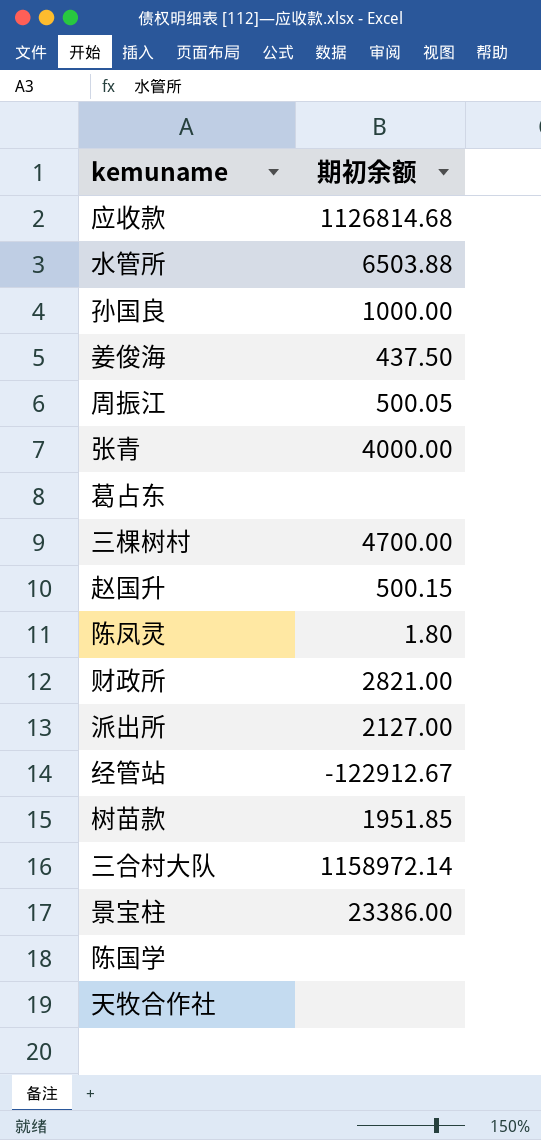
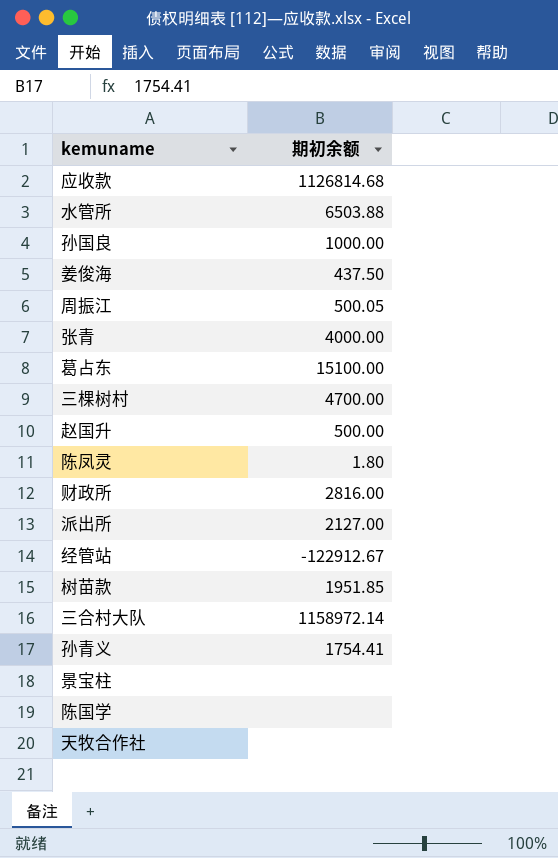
葛占东 | 期初余额: none -> 15100.00
赵国升 | 期初余额: 500.15 -> 500.00
财政所 | 期初余额: 2821.00 -> 2816.00
row 孙青义: none -> 1754.41
景宝柱 | 期初余额: 23386.00 -> none

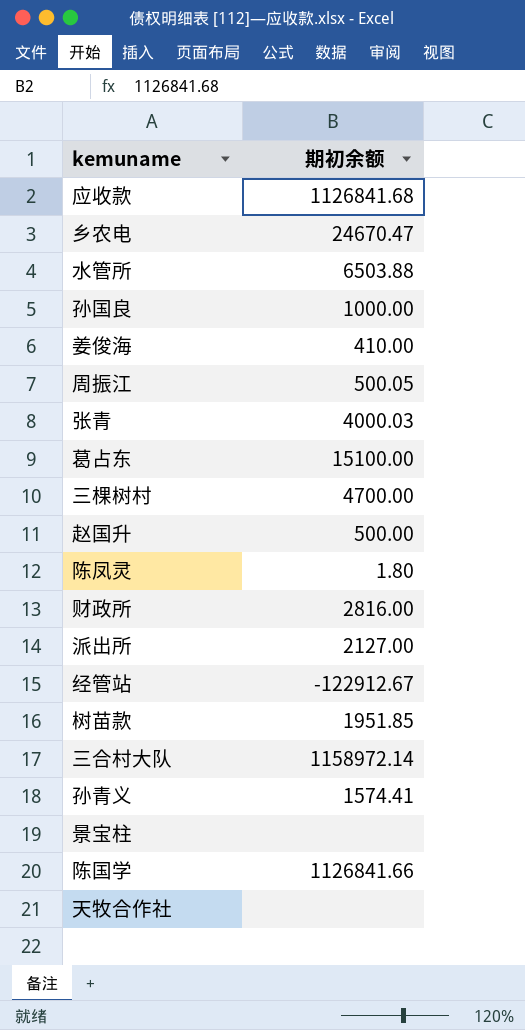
应收款 | 期初余额: 1126814.68 -> 1126841.68
row 乡农电: none -> 24670.47
姜俊海 | 期初余额: 437.50 -> 410.00
张青 | 期初余额: 4000.00 -> 4000.03
孙青义 | 期初余额: 1754.41 -> 1574.41
陈国学 | 期初余额: none -> 1126841.66

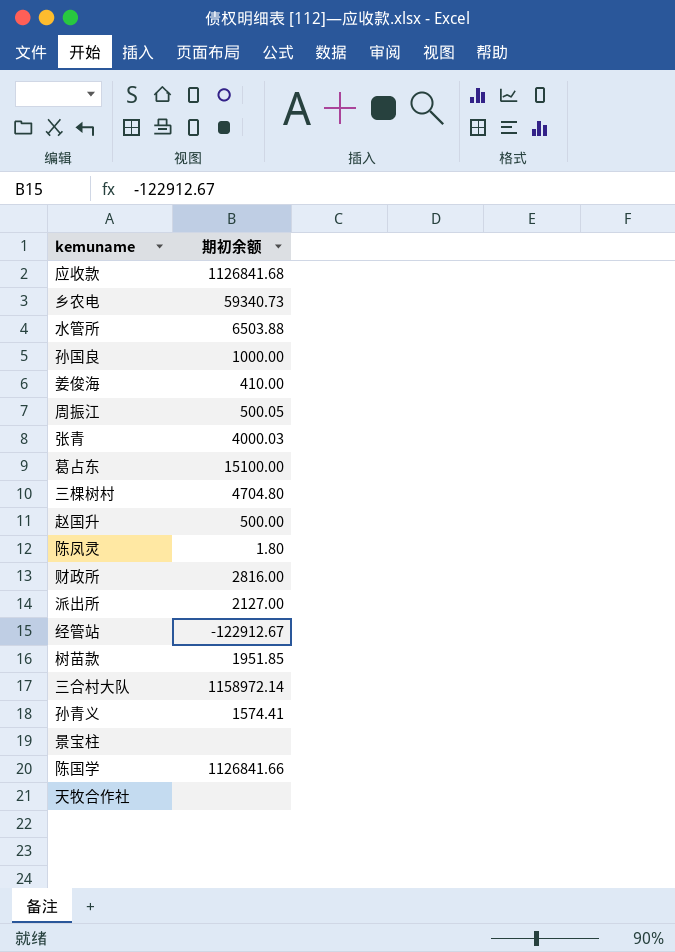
乡农电 | 期初余额: 24670.47 -> 59340.73
三棵树村 | 期初余额: 4700.00 -> 4704.80

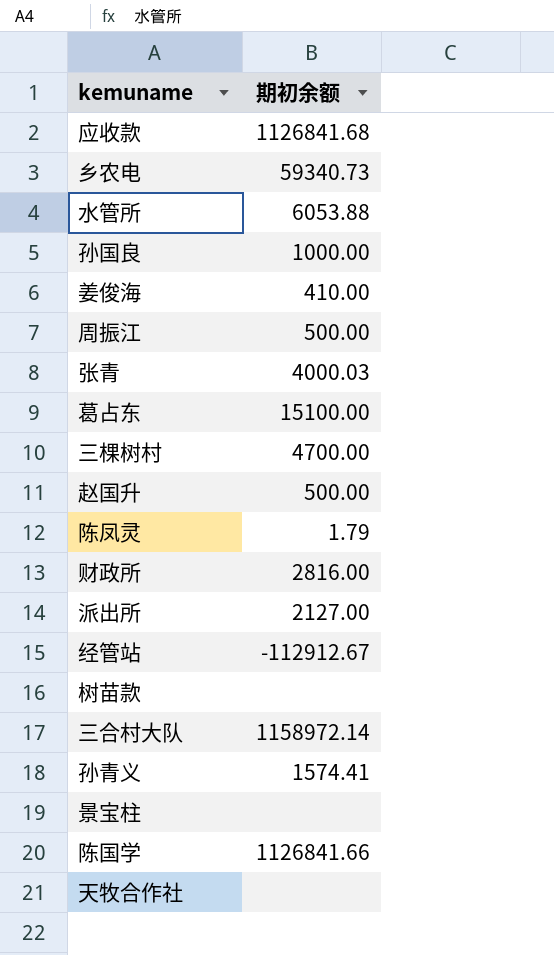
水管所 | 期初余额: 6503.88 -> 6053.88
周振江 | 期初余额: 500.05 -> 500.00
三棵树村 | 期初余额: 4704.80 -> 4700.00
陈凤灵 | 期初余额: 1.80 -> 1.79
经管站 | 期初余额: -122912.67 -> -112912.67
树苗款 | 期初余额: 1951.85 -> none

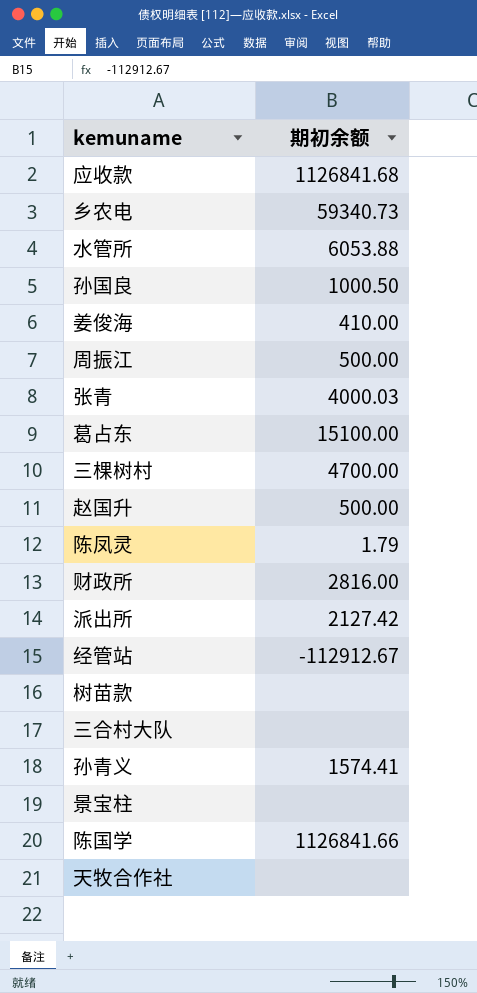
孙国良 | 期初余额: 1000.00 -> 1000.50
派出所 | 期初余额: 2127.00 -> 2127.42
三合村大队 | 期初余额: 1158972.14 -> none

